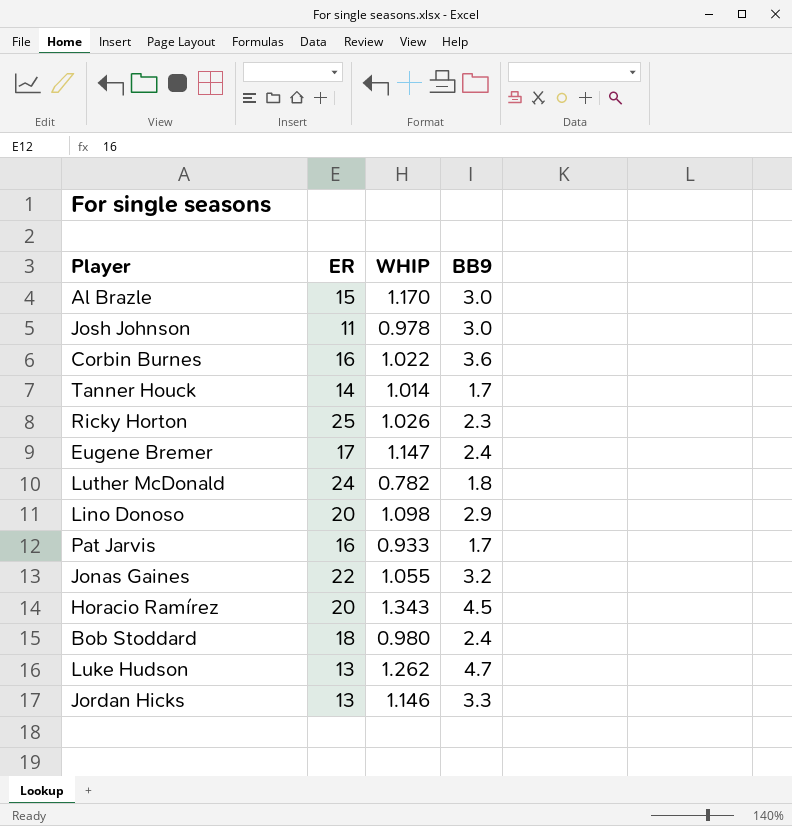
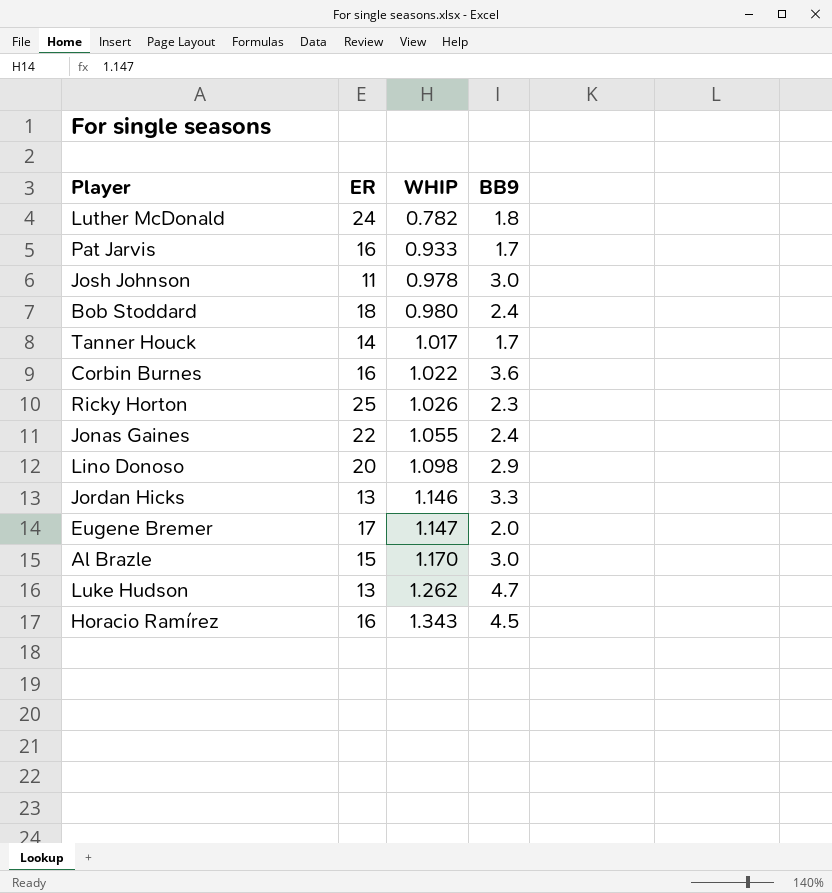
row order: none -> WHIP ascending
Tanner Houck | WHIP: 1.014 -> 1.017
Jonas Gaines | BB9: 3.2 -> 2.4
Eugene Bremer | BB9: 2.4 -> 2.0
Horacio Ramírez | ER: 20 -> 16

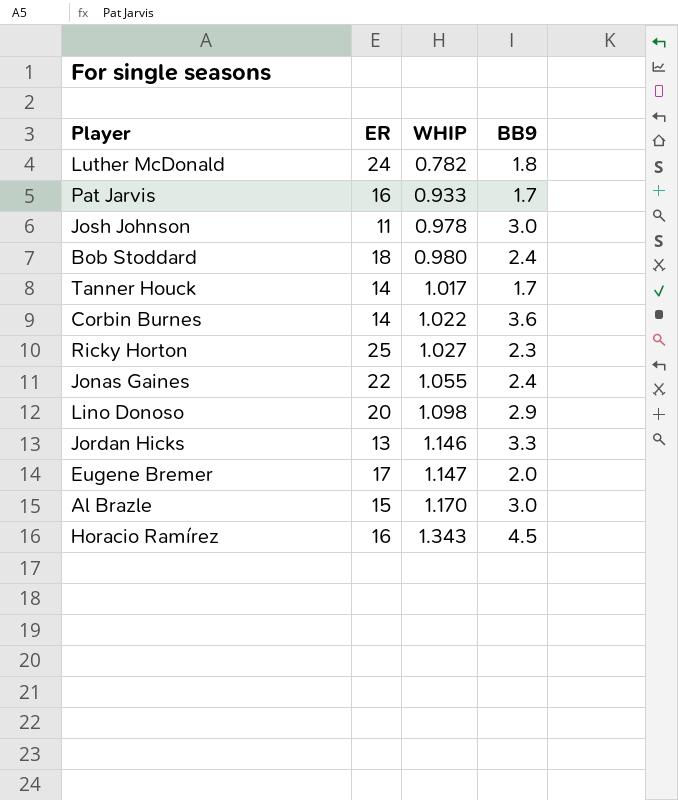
row Luke Hudson: 13 | 1.262 | 4.7 -> none
Corbin Burnes | ER: 16 -> 14
Ricky Horton | WHIP: 1.026 -> 1.027

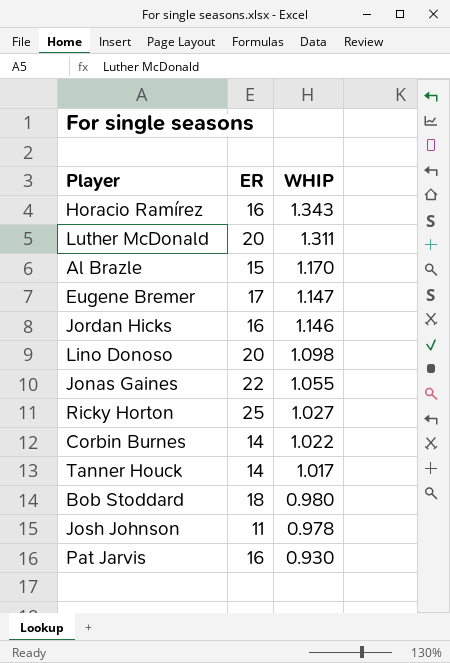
row order: WHIP ascending -> WHIP descending
column BB9 | position: 4 -> none
Luther McDonald | ER: 24 -> 20
Luther McDonald | WHIP: 0.782 -> 1.311
Jordan Hicks | ER: 13 -> 16
Pat Jarvis | WHIP: 0.933 -> 0.930

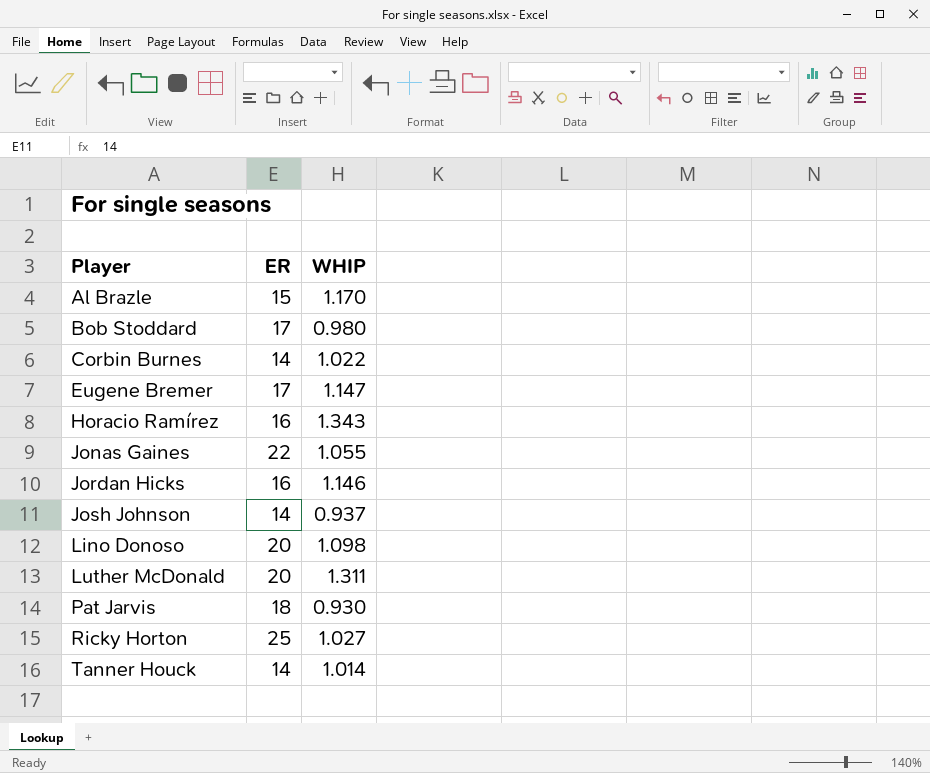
row order: WHIP descending -> Player ascending
Bob Stoddard | ER: 18 -> 17
Josh Johnson | ER: 11 -> 14
Josh Johnson | WHIP: 0.978 -> 0.937
Pat Jarvis | ER: 16 -> 18
Tanner Houck | WHIP: 1.017 -> 1.014

